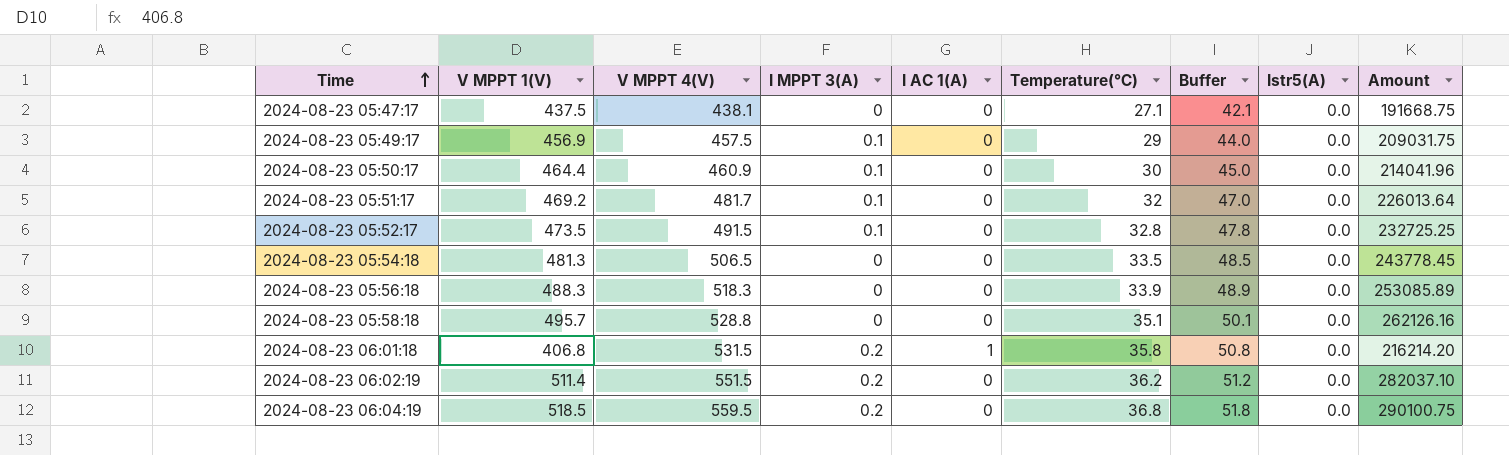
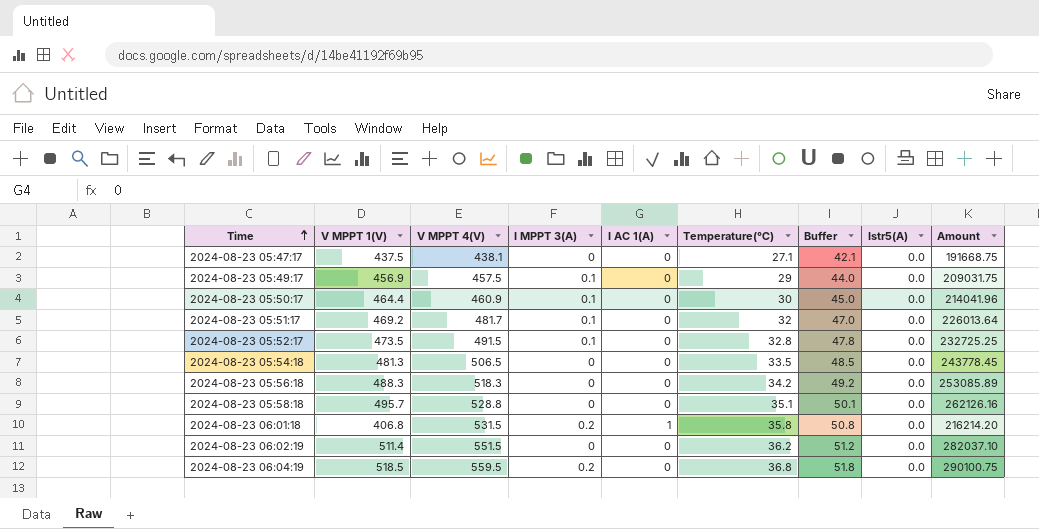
2024-08-23 05:56:18 | Temperature(℃): 33.9 -> 34.2
2024-08-23 05:56:18 | Buffer: 48.9 -> 49.2
2024-08-23 06:02:19 | I MPPT 3(A): 0.2 -> 0

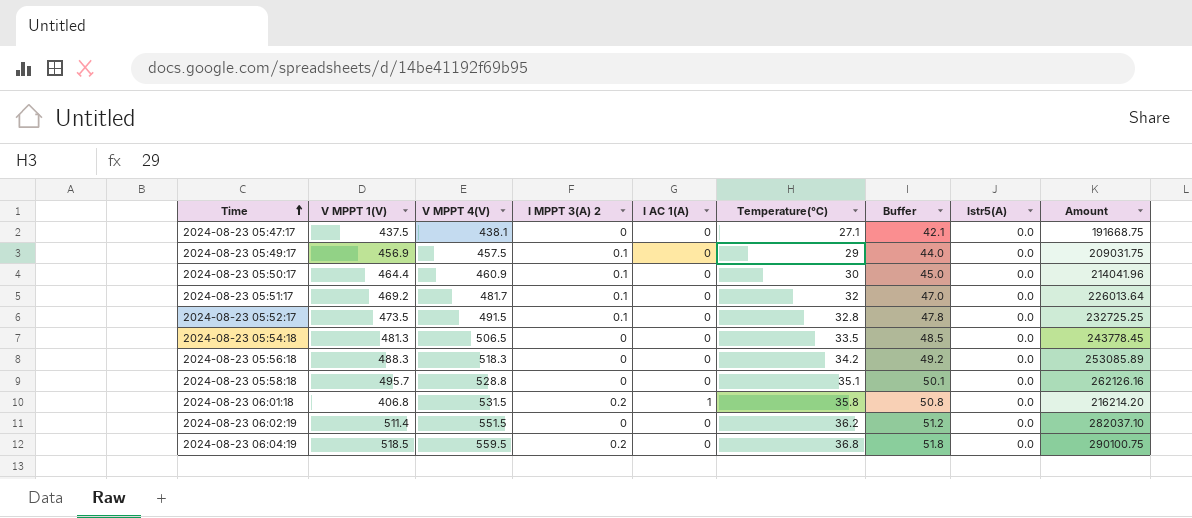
column name: I MPPT 3(A) -> I MPPT 3(A) 2

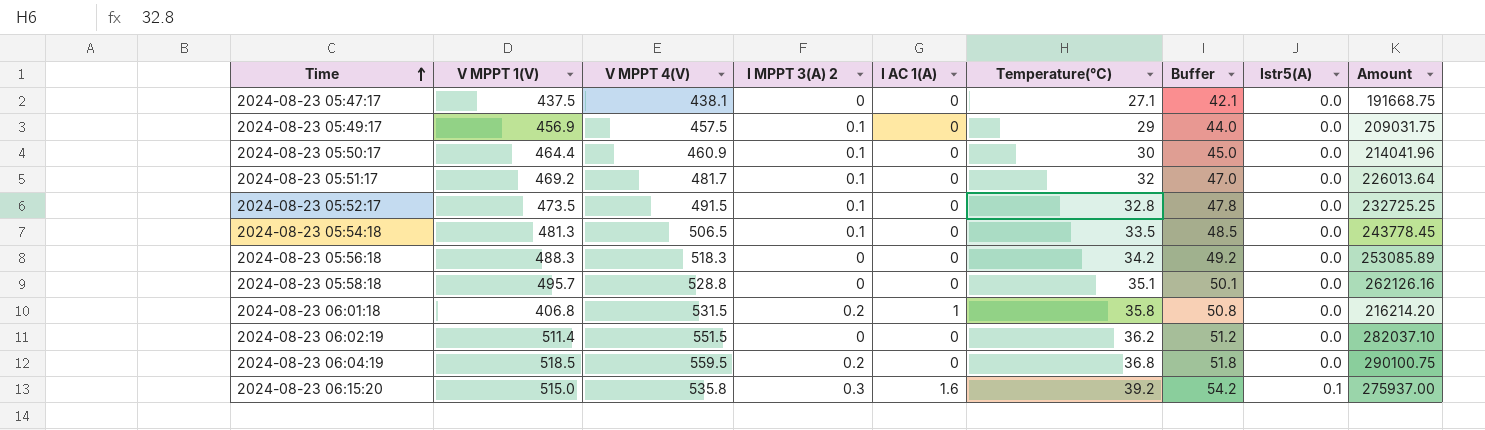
2024-08-23 05:54:18 | I MPPT 3(A) 2: 0 -> 0.1
row 2024-08-23 06:15:20: none -> 515.0 | 535.8 | 0.3 | 1.6 | 39.2 | 54.2 | 0.1 | 275937.00

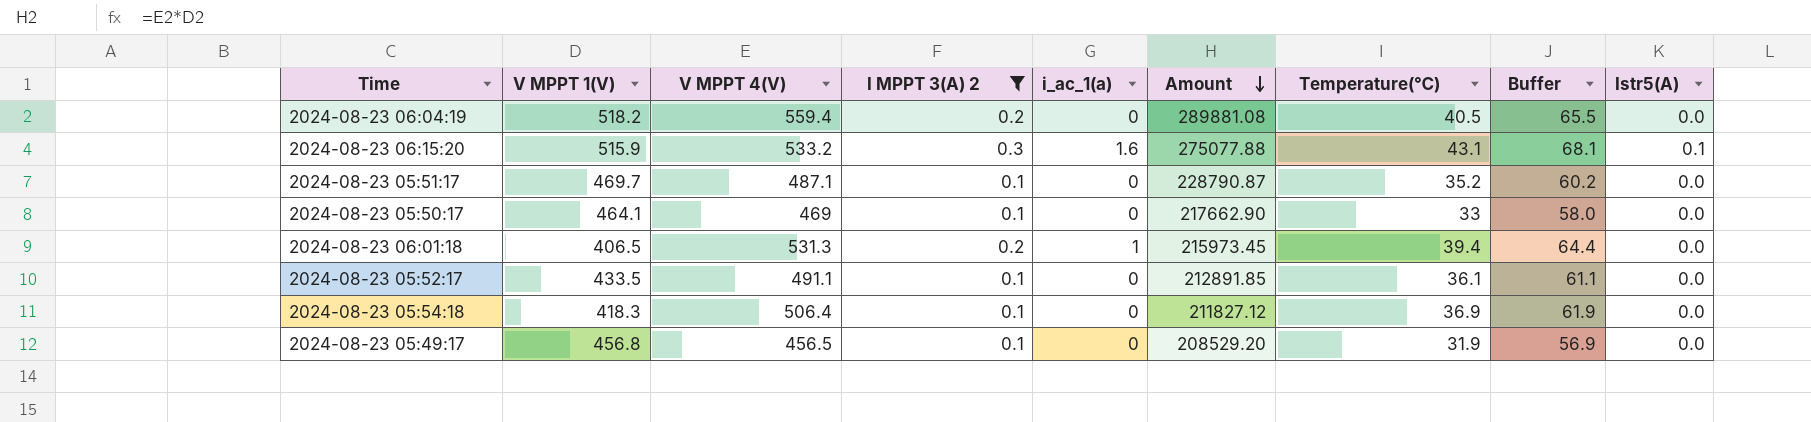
filter: none -> I MPPT 3(A) 2 != 0
row order: Time ascending -> Amount descending
column name: I AC 1(A) -> i_ac_1(a)
column Amount | position: 9 -> 6
column Buffer | formula: [Temperature(℃)] + 15 -> [Temperature(℃)] + 25
2024-08-23 06:04:19 | V MPPT 1(V): 518.5 -> 518.2
2024-08-23 06:04:19 | V MPPT 4(V): 559.5 -> 559.4
2024-08-23 06:04:19 | Amount: 290100.75 -> 289881.08
2024-08-23 06:04:19 | Temperature(℃): 36.8 -> 40.5
2024-08-23 06:15:20 | V MPPT 1(V): 515.0 -> 515.9
2024-08-23 06:15:20 | V MPPT 4(V): 535.8 -> 533.2
2024-08-23 06:15:20 | Amount: 275937.00 -> 275077.88
2024-08-23 06:15:20 | Temperature(℃): 39.2 -> 43.1
2024-08-23 05:51:17 | V MPPT 1(V): 469.2 -> 469.7
2024-08-23 05:51:17 | V MPPT 4(V): 481.7 -> 487.1
2024-08-23 05:51:17 | Amount: 226013.64 -> 228790.87
2024-08-23 05:51:17 | Temperature(℃): 32 -> 35.2
2024-08-23 05:50:17 | V MPPT 1(V): 464.4 -> 464.1
2024-08-23 05:50:17 | V MPPT 4(V): 460.9 -> 469
2024-08-23 05:50:17 | Amount: 214041.96 -> 217662.90
2024-08-23 05:50:17 | Temperature(℃): 30 -> 33
2024-08-23 06:01:18 | V MPPT 1(V): 406.8 -> 406.5
2024-08-23 06:01:18 | V MPPT 4(V): 531.5 -> 531.3
2024-08-23 06:01:18 | Amount: 216214.20 -> 215973.45
2024-08-23 06:01:18 | Temperature(℃): 35.8 -> 39.4
2024-08-23 05:52:17 | V MPPT 1(V): 473.5 -> 433.5
2024-08-23 05:52:17 | V MPPT 4(V): 491.5 -> 491.1
2024-08-23 05:52:17 | Amount: 232725.25 -> 212891.85
2024-08-23 05:52:17 | Temperature(℃): 32.8 -> 36.1
2024-08-23 05:54:18 | V MPPT 1(V): 481.3 -> 418.3
2024-08-23 05:54:18 | V MPPT 4(V): 506.5 -> 506.4
2024-08-23 05:54:18 | Amount: 243778.45 -> 211827.12
2024-08-23 05:54:18 | Temperature(℃): 33.5 -> 36.9
2024-08-23 05:49:17 | V MPPT 1(V): 456.9 -> 456.8
2024-08-23 05:49:17 | V MPPT 4(V): 457.5 -> 456.5
2024-08-23 05:49:17 | Amount: 209031.75 -> 208529.20
2024-08-23 05:49:17 | Temperature(℃): 29 -> 31.9

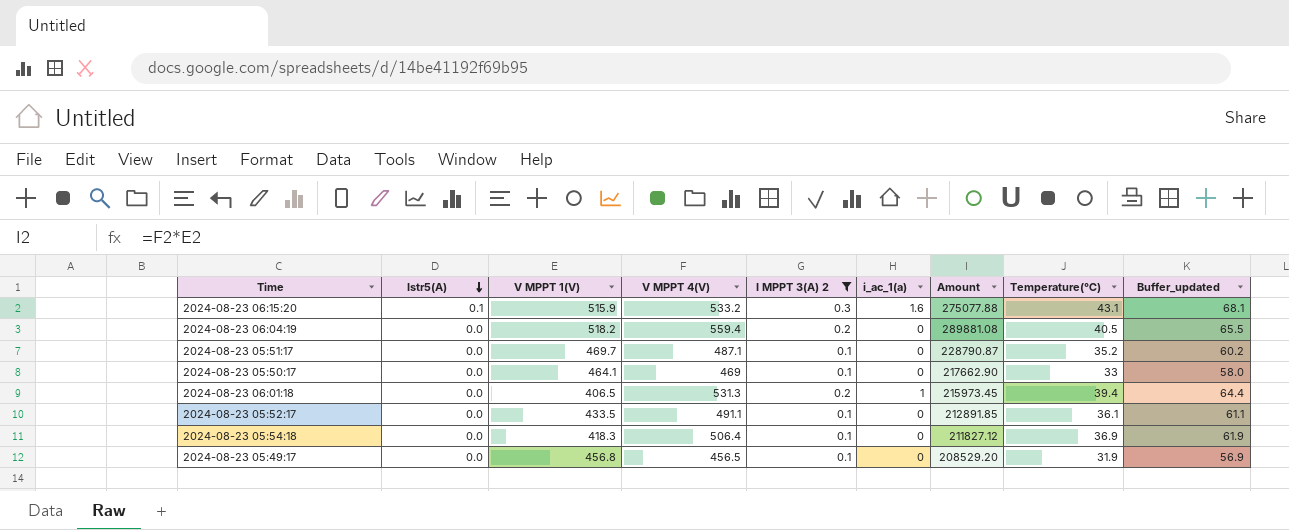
row order: Amount descending -> Istr5(A) descending
column Istr5(A) | position: 9 -> 2
column name: Buffer -> Buffer_updated

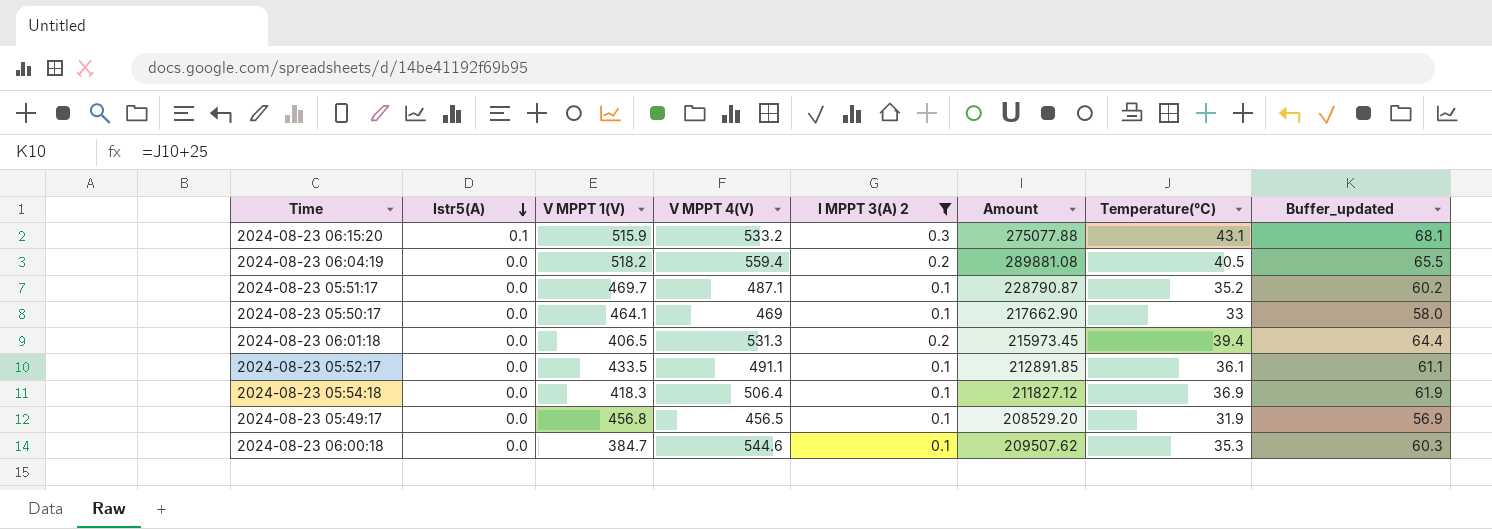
column i_ac_1(a) | position: 6 -> none
row 2024-08-23 06:00:18: none -> 0.0 | 384.7 | 544.6 | 0.1 | 209507.62 | 35.3 | 60.3

